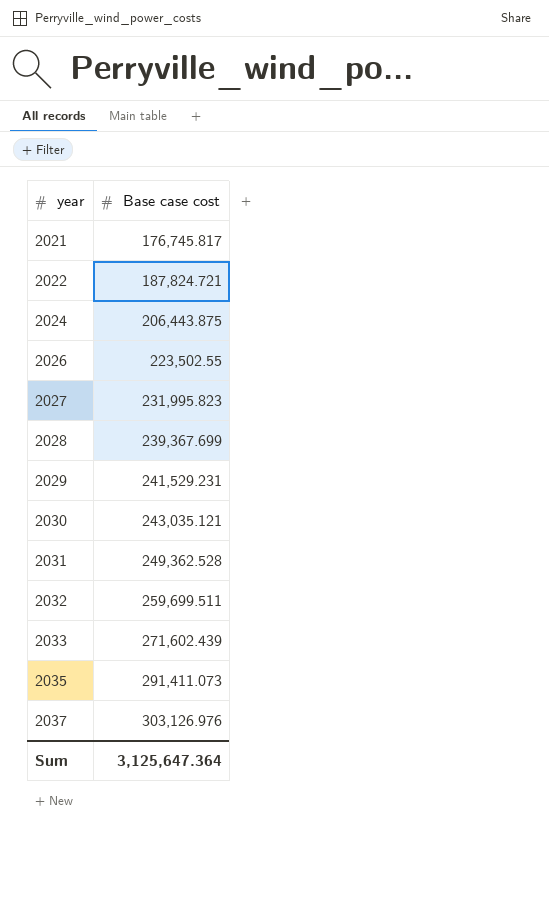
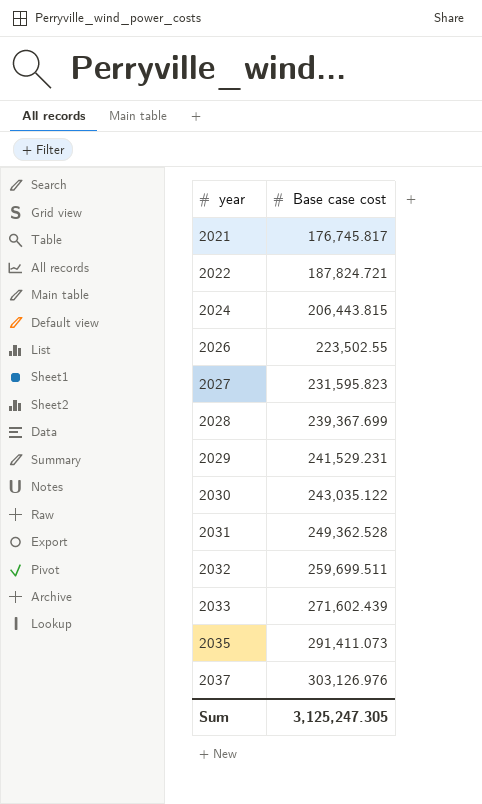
2024 | Base case cost: 206,443.875 -> 206,443.815
2027 | Base case cost: 231,995.823 -> 231,595.823
2030 | Base case cost: 243,035.121 -> 243,035.122
Sum | Base case cost: 3,125,647.364 -> 3,125,247.305

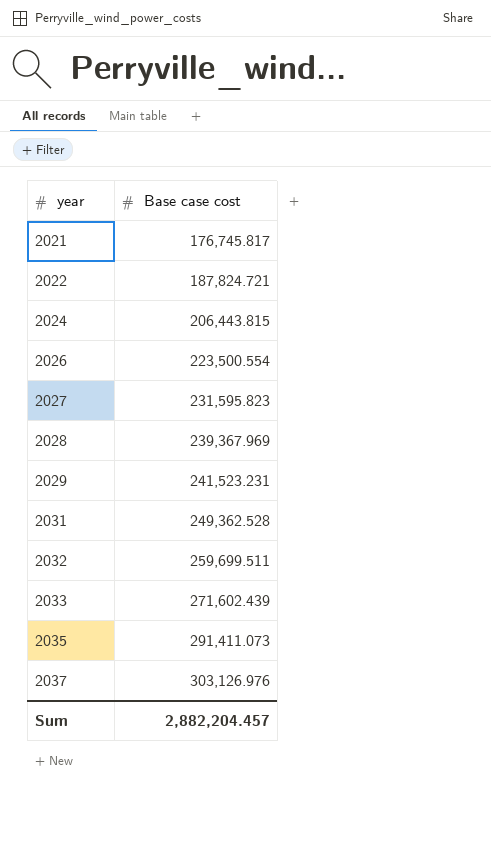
row 2030: 243,035.122 -> none
2026 | Base case cost: 223,502.55 -> 223,500.554
2028 | Base case cost: 239,367.699 -> 239,367.969
2029 | Base case cost: 241,529.231 -> 241,523.231
Sum | Base case cost: 3,125,247.305 -> 2,882,204.457

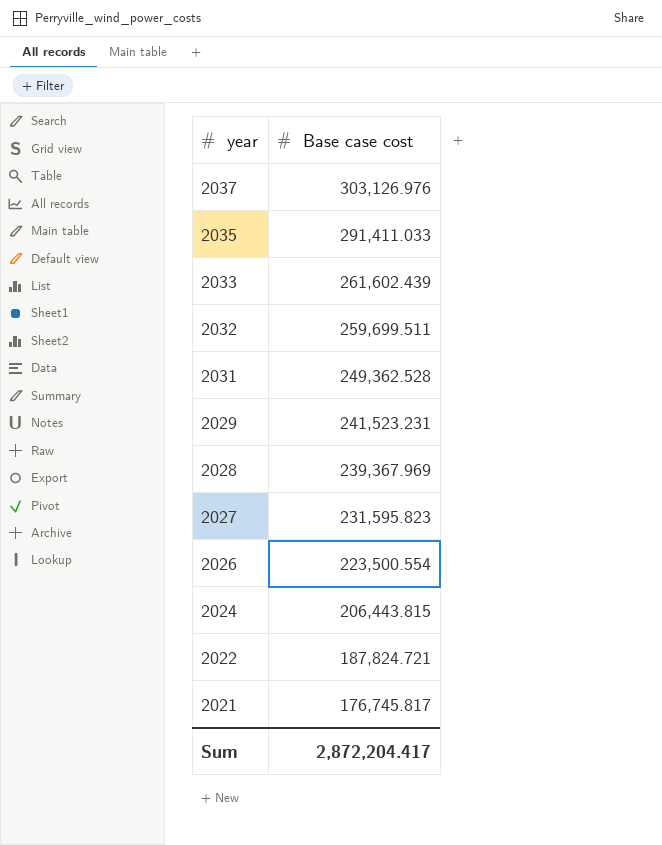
row order: year ascending -> year descending
2035 | Base case cost: 291,411.073 -> 291,411.033
2033 | Base case cost: 271,602.439 -> 261,602.439
Sum | Base case cost: 2,882,204.457 -> 2,872,204.417

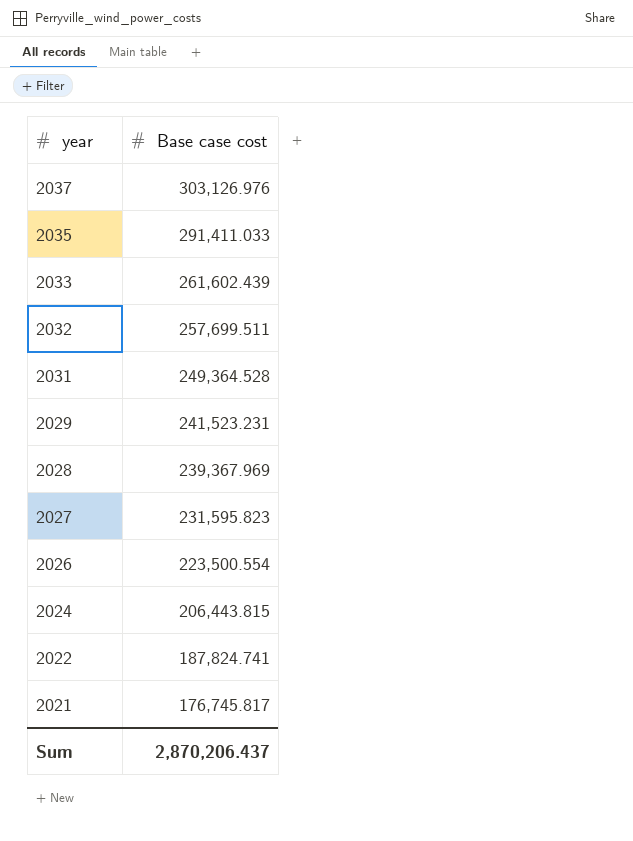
2032 | Base case cost: 259,699.511 -> 257,699.511
2031 | Base case cost: 249,362.528 -> 249,364.528
2022 | Base case cost: 187,824.721 -> 187,824.741
Sum | Base case cost: 2,872,204.417 -> 2,870,206.437

